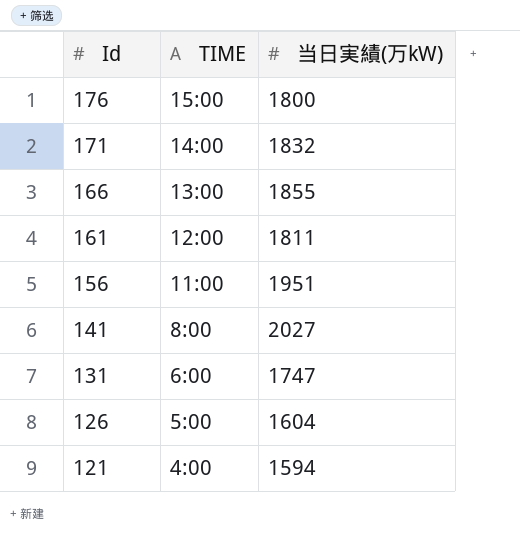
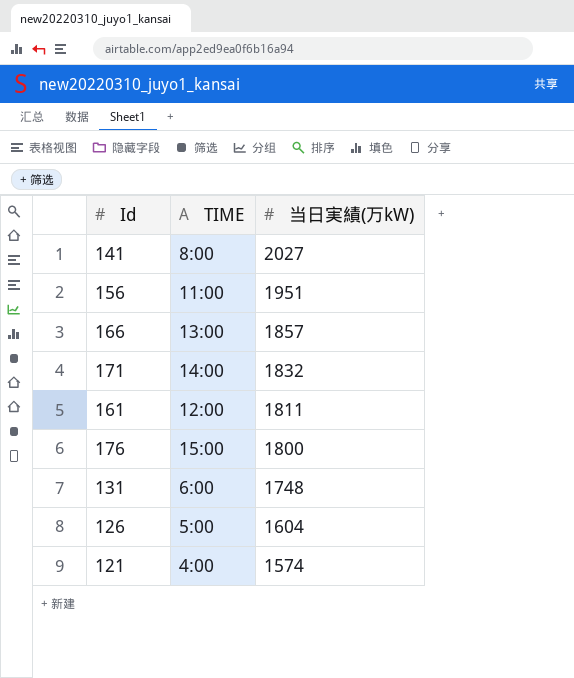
row order: Id descending -> 当日実績(万kW) descending
166 | 当日実績(万kW): 1855 -> 1857
131 | 当日実績(万kW): 1747 -> 1748
121 | 当日実績(万kW): 1594 -> 1574

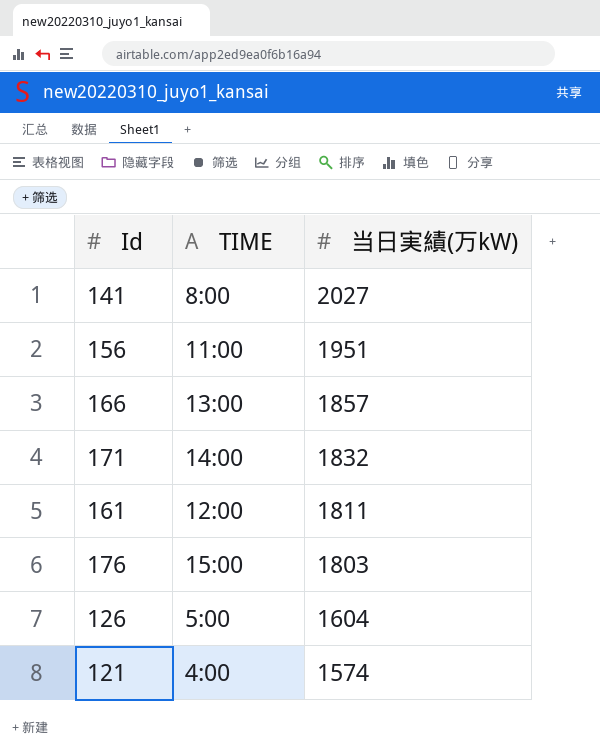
row 131: 6:00 | 1748 -> none
176 | 当日実績(万kW): 1800 -> 1803

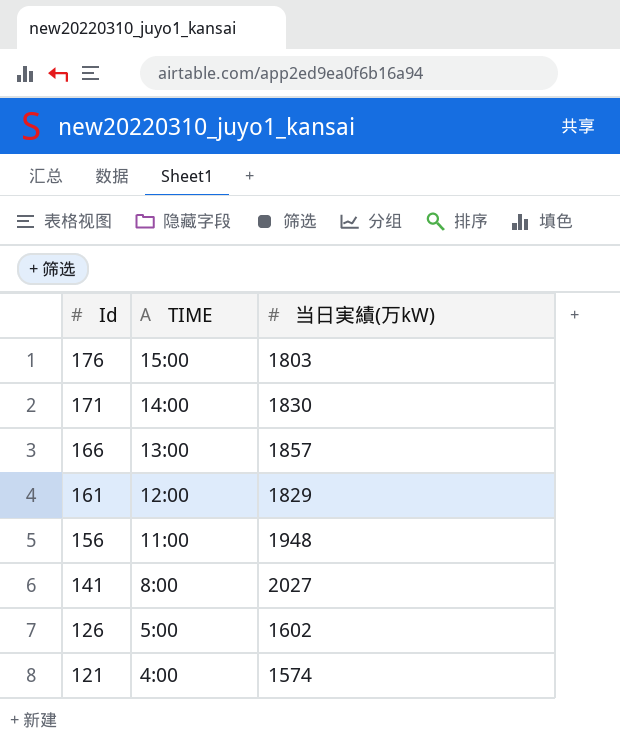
row order: 当日実績(万kW) descending -> Id descending
171 | 当日実績(万kW): 1832 -> 1830
161 | 当日実績(万kW): 1811 -> 1829
156 | 当日実績(万kW): 1951 -> 1948
126 | 当日実績(万kW): 1604 -> 1602

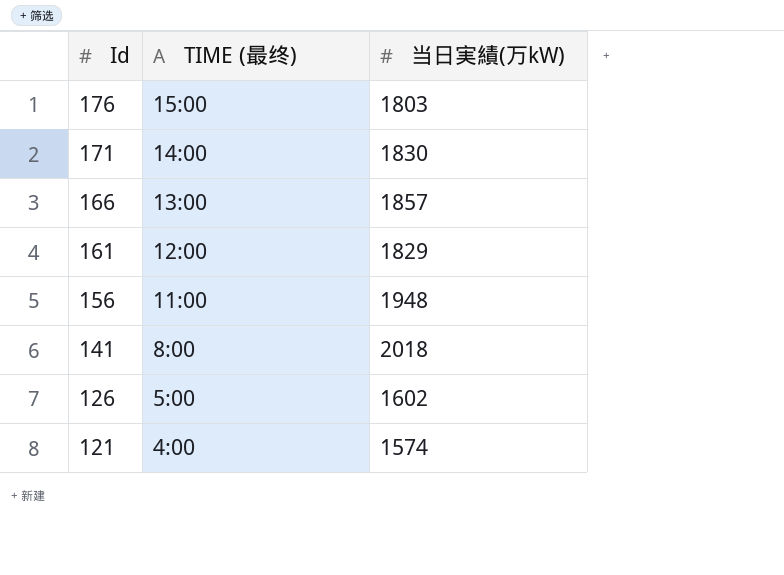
column name: TIME -> TIME (最终)
141 | 当日実績(万kW): 2027 -> 2018

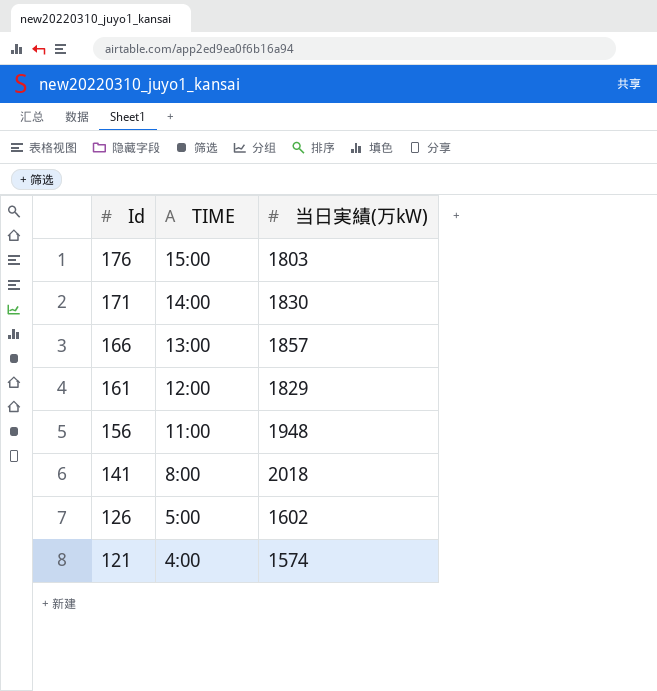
column name: TIME (最终) -> TIME

